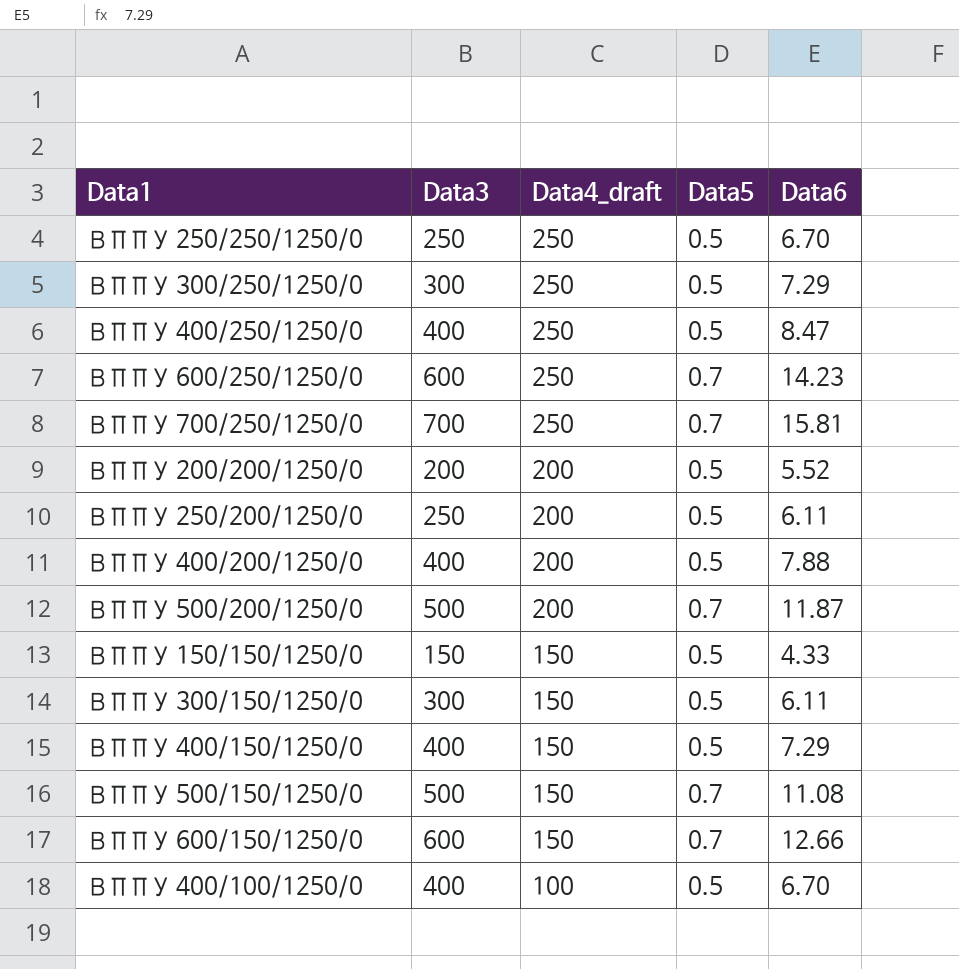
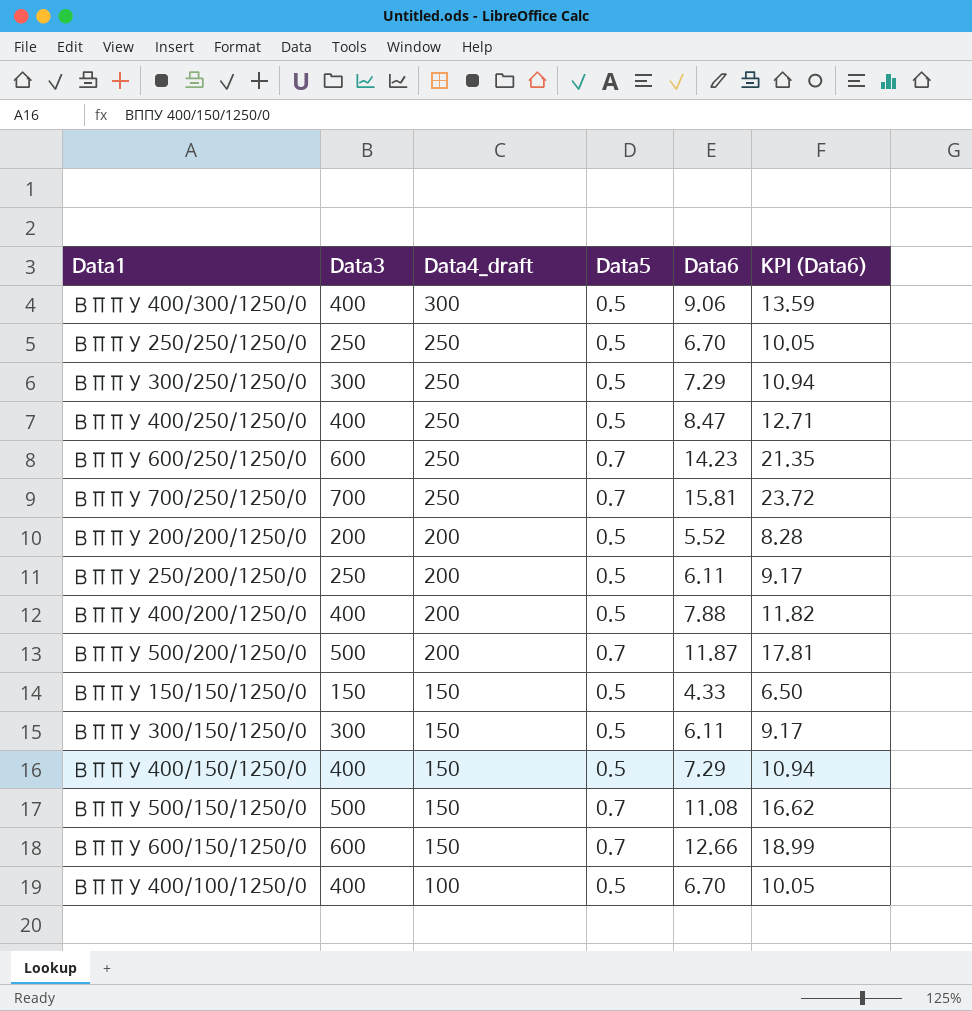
column KPI (Data6) | formula: none -> [Data6] * 1.5
row ВППУ 400/300/1250/0: none -> 400 | 300 | 0.5 | 9.06 | 13.59

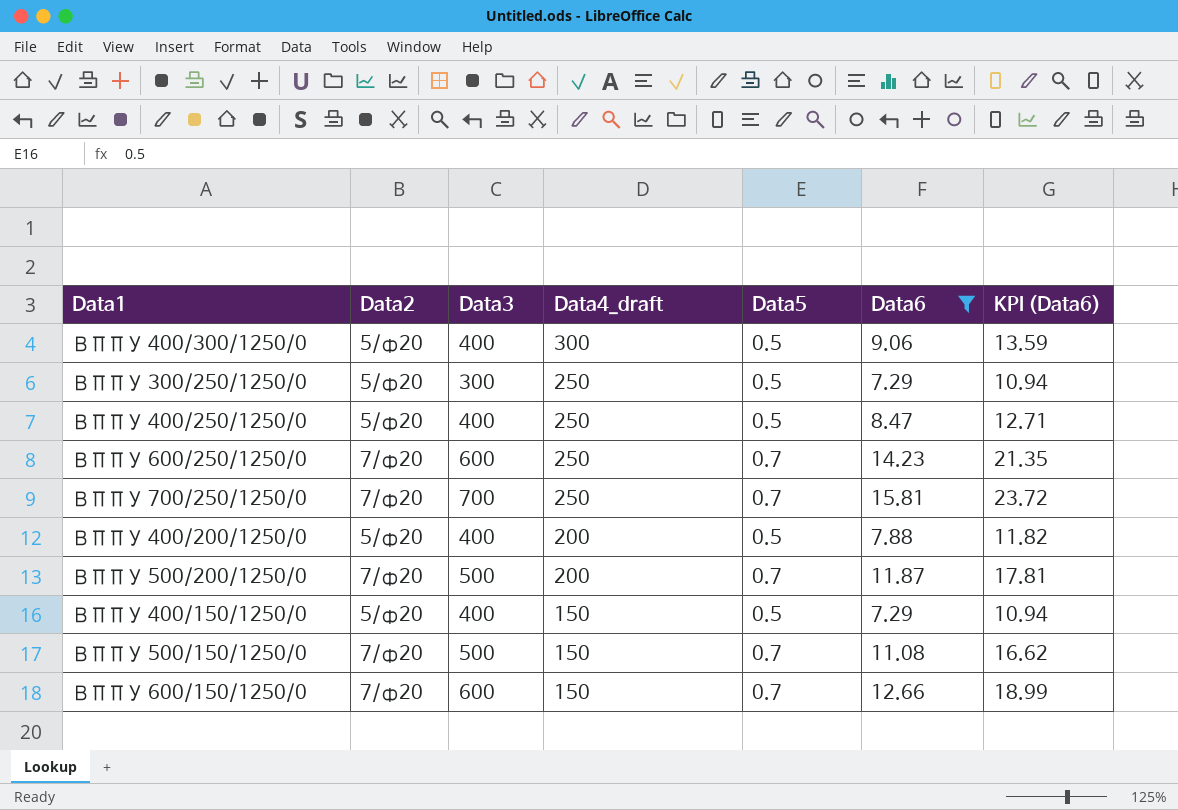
filter: none -> Data6 >= 7.29
column Data2 | position: none -> 2

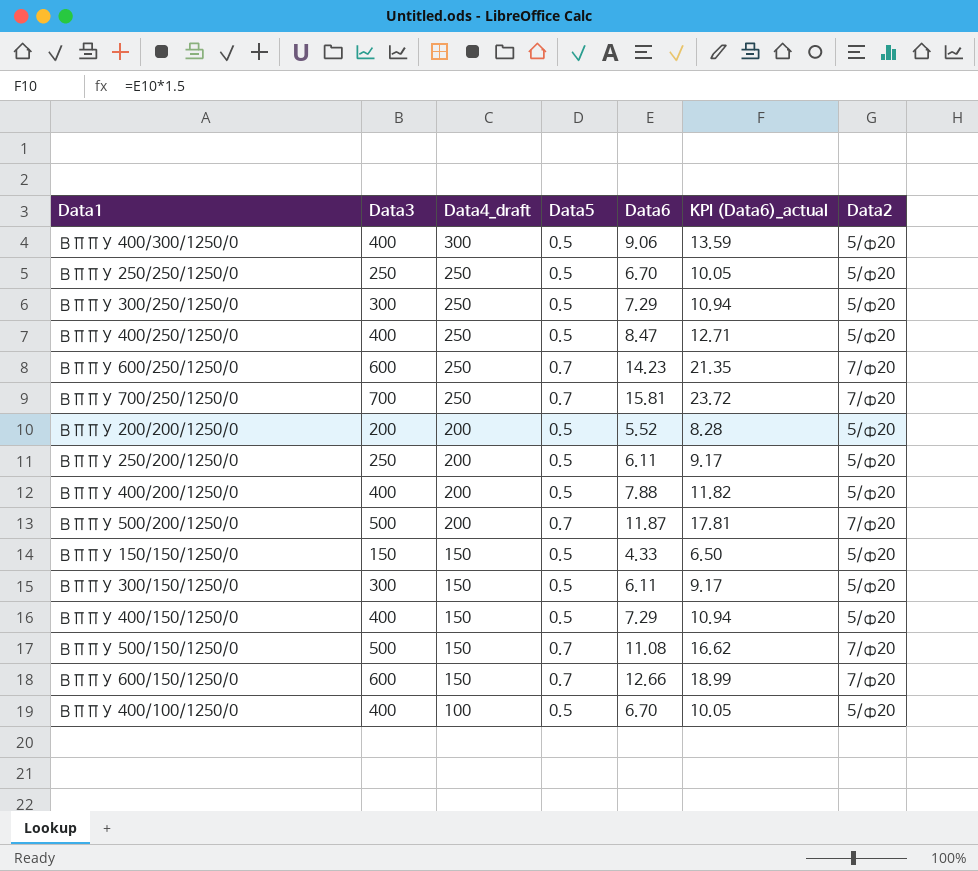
filter: Data6 >= 7.29 -> none
column name: KPI (Data6) -> KPI (Data6)_actual
column Data2 | position: 2 -> 7

